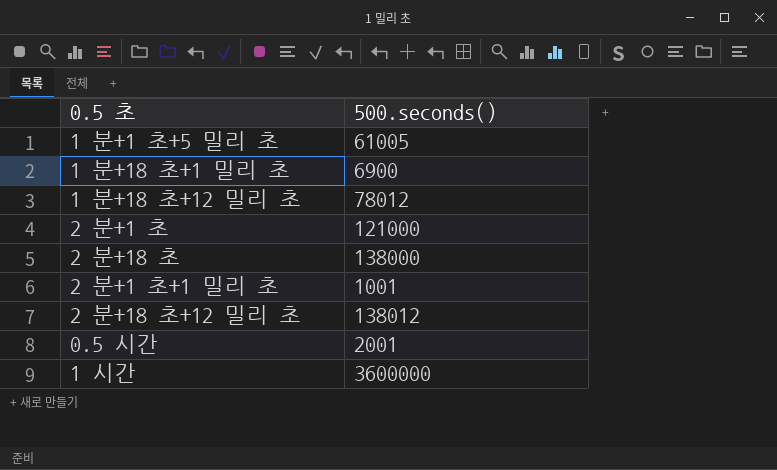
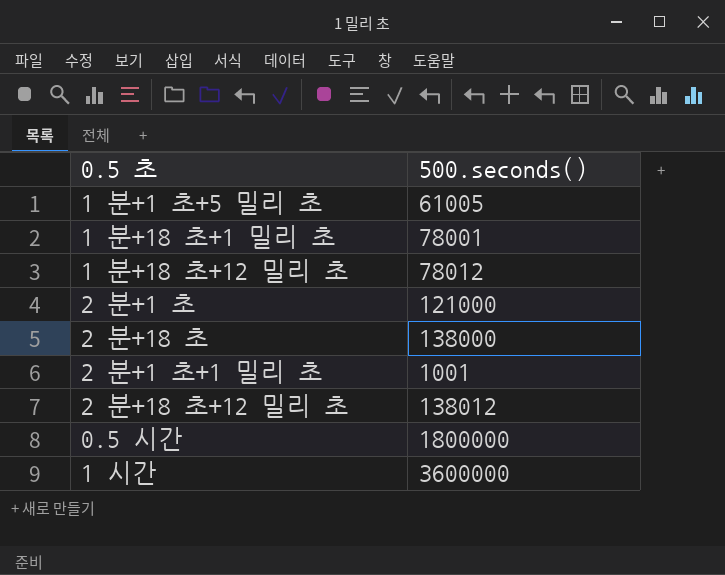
1 분+18 초+1 밀리 초 | 500.seconds(): 6900 -> 78001
0.5 시간 | 500.seconds(): 2001 -> 1800000

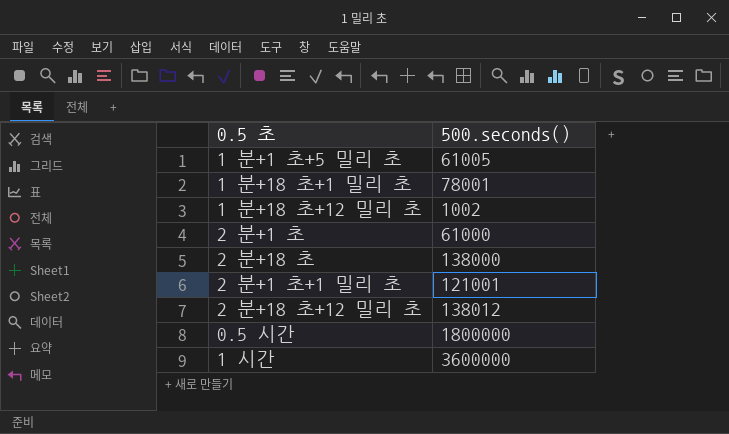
1 분+18 초+12 밀리 초 | 500.seconds(): 78012 -> 1002
2 분+1 초 | 500.seconds(): 121000 -> 61000
2 분+1 초+1 밀리 초 | 500.seconds(): 1001 -> 121001

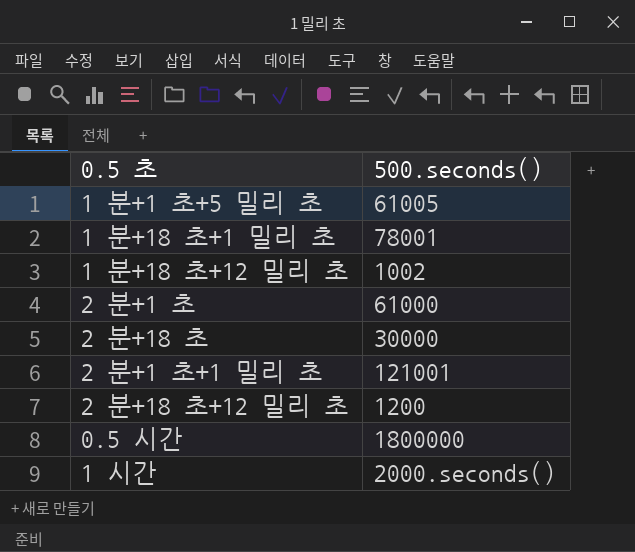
2 분+18 초 | 500.seconds(): 138000 -> 30000
2 분+18 초+12 밀리 초 | 500.seconds(): 138012 -> 1200
1 시간 | 500.seconds(): 3600000 -> 2000.seconds()

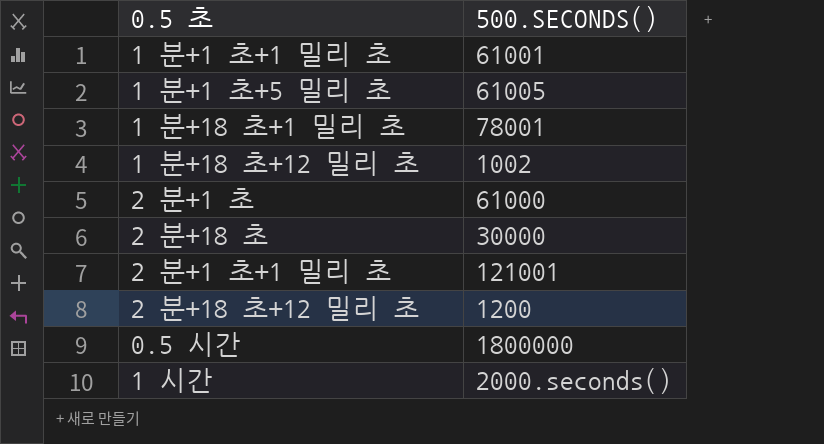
column name: 500.seconds() -> 500.SECONDS()
row 1 분+1 초+1 밀리 초: none -> 61001

